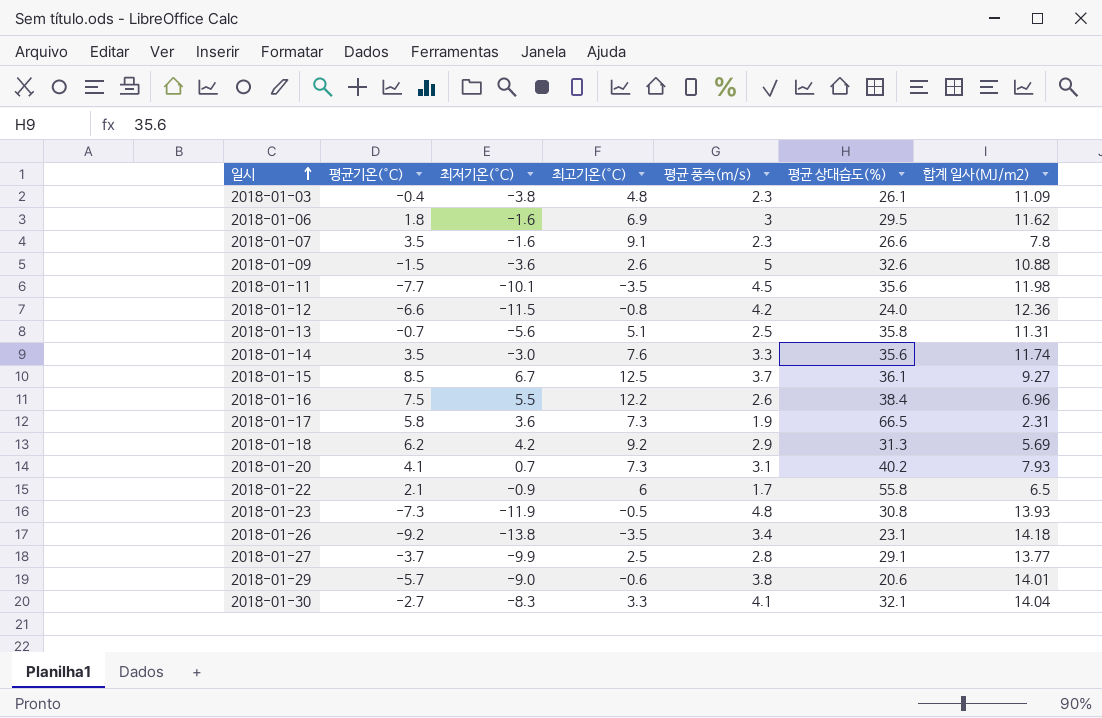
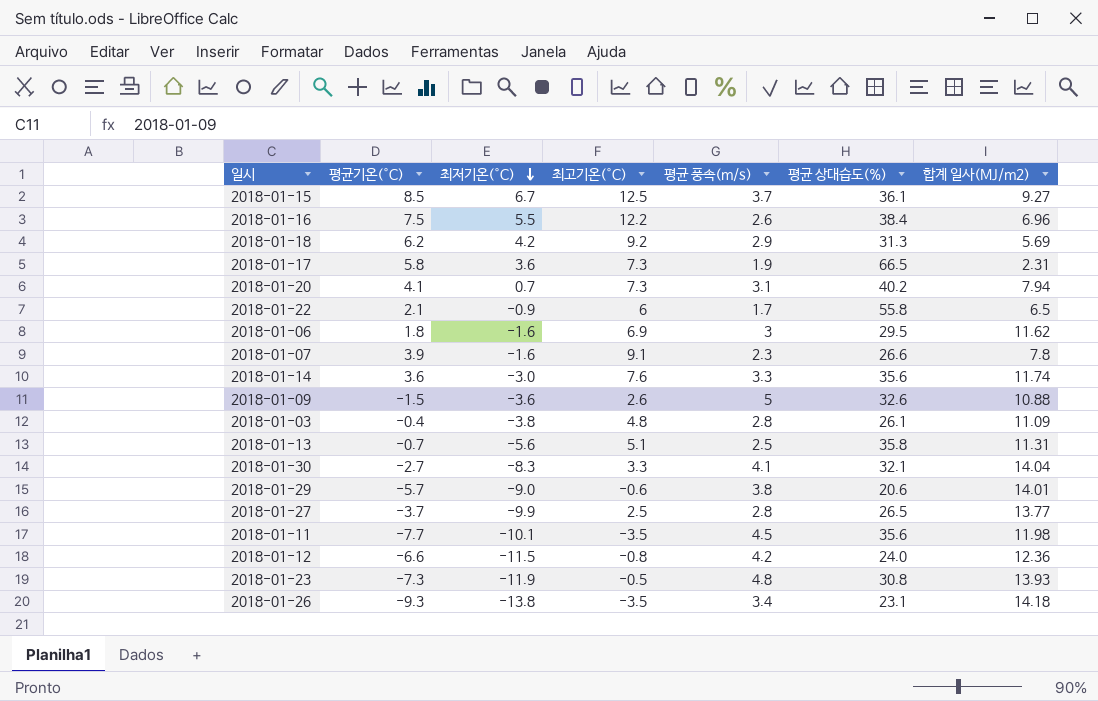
row order: 일시 ascending -> 최저기온(°C) descending
2018-01-20 | 합계 일사(MJ/m2): 7.93 -> 7.94
2018-01-07 | 평균기온(°C): 3.5 -> 3.9
2018-01-14 | 평균기온(°C): 3.5 -> 3.6
2018-01-03 | 평균 풍속(m/s): 2.3 -> 2.8
2018-01-27 | 평균 상대습도(%): 29.1 -> 26.5
2018-01-26 | 평균기온(°C): -9.2 -> -9.3

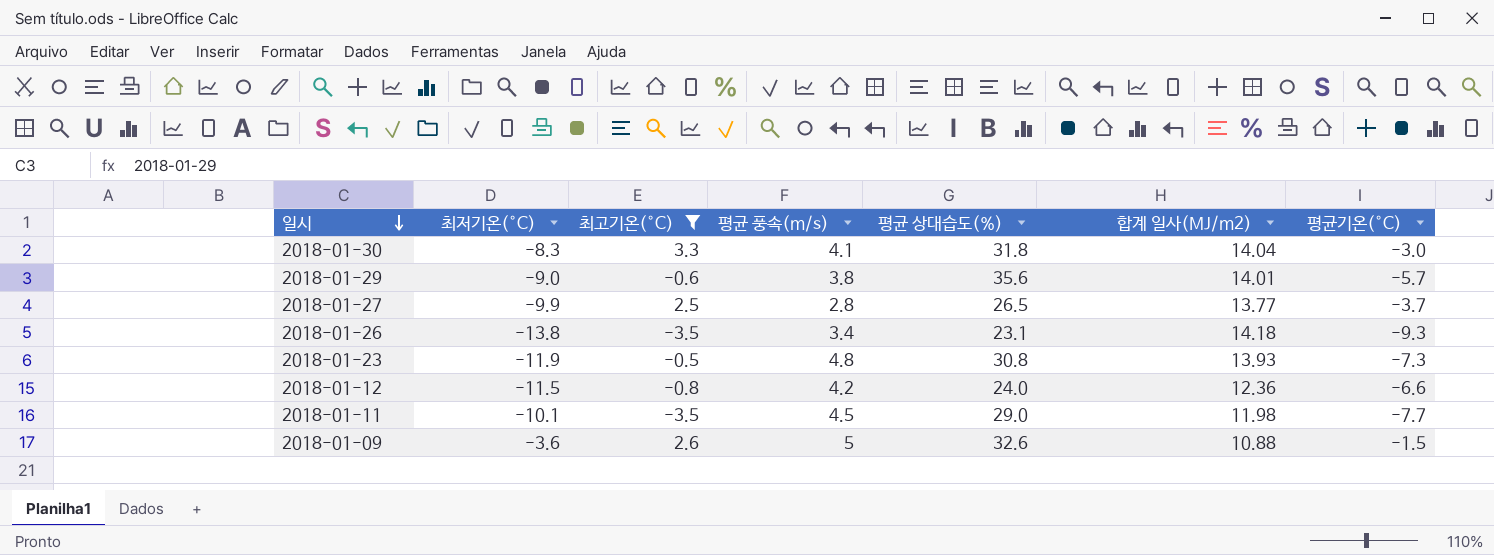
filter: none -> 최고기온(°C) <= 3.3
row order: 최저기온(°C) descending -> 일시 descending
column 평균기온(°C) | position: 2 -> 7
2018-01-30 | 평균 상대습도(%): 32.1 -> 31.8
2018-01-30 | 평균기온(°C): -2.7 -> -3.0
2018-01-29 | 평균 상대습도(%): 20.6 -> 35.6
2018-01-11 | 평균 상대습도(%): 35.6 -> 29.0

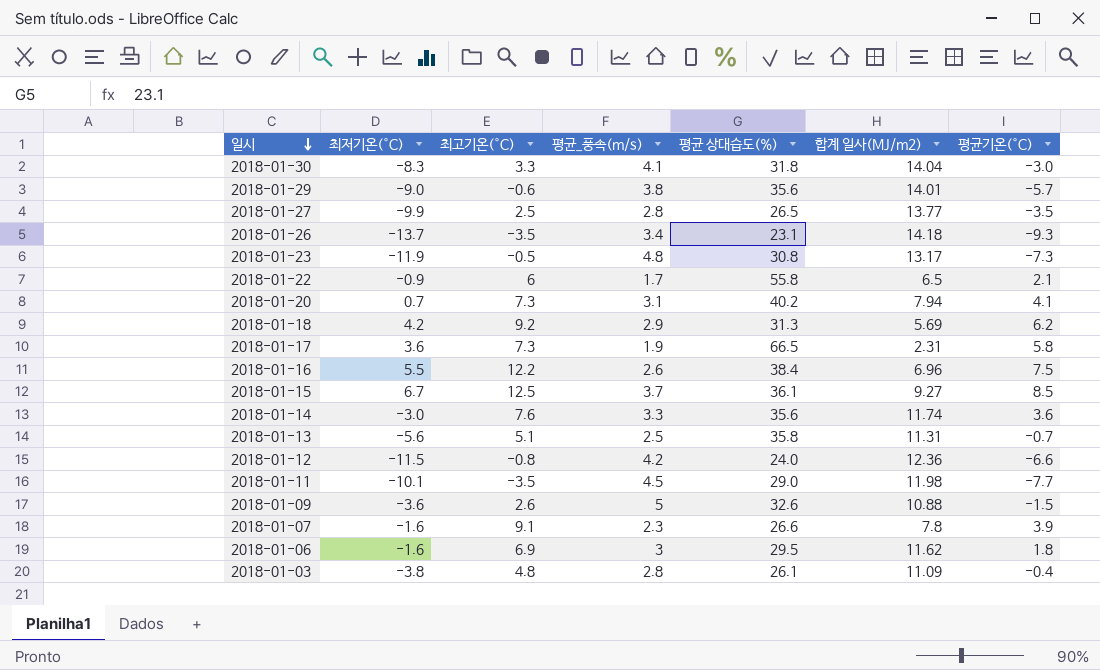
filter: 최고기온(°C) <= 3.3 -> none
column name: 평균 풍속(m/s) -> 평균_풍속(m/s)
2018-01-27 | 평균기온(°C): -3.7 -> -3.5
2018-01-26 | 최저기온(°C): -13.8 -> -13.7
2018-01-23 | 합계 일사(MJ/m2): 13.93 -> 13.17

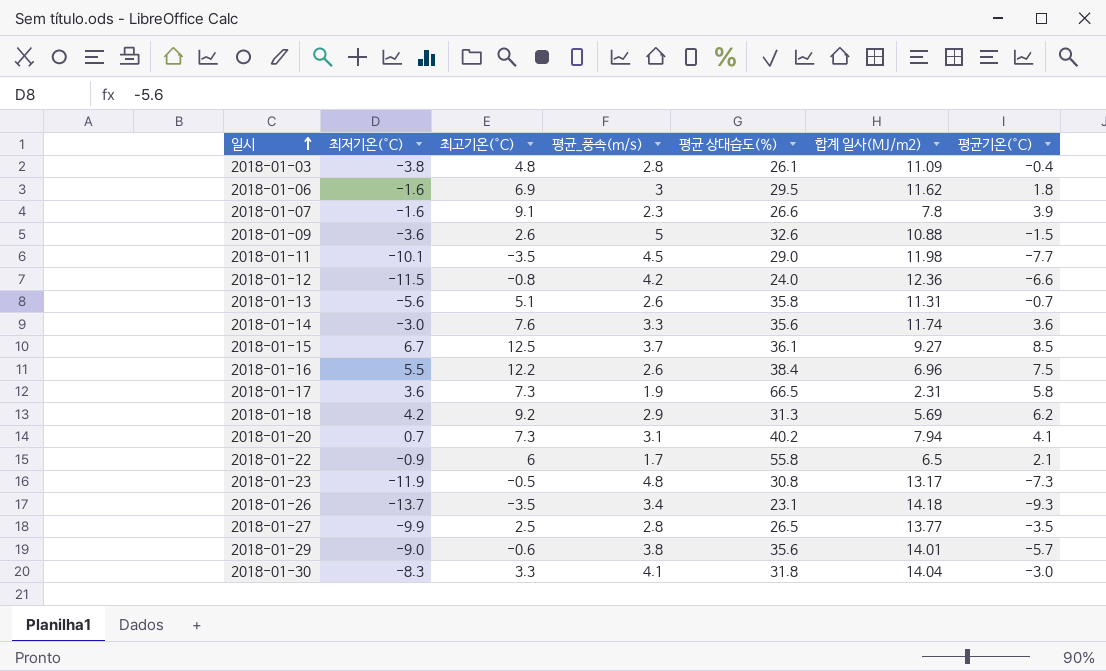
row order: 일시 descending -> 일시 ascending
2018-01-13 | 평균_풍속(m/s): 2.5 -> 2.6

